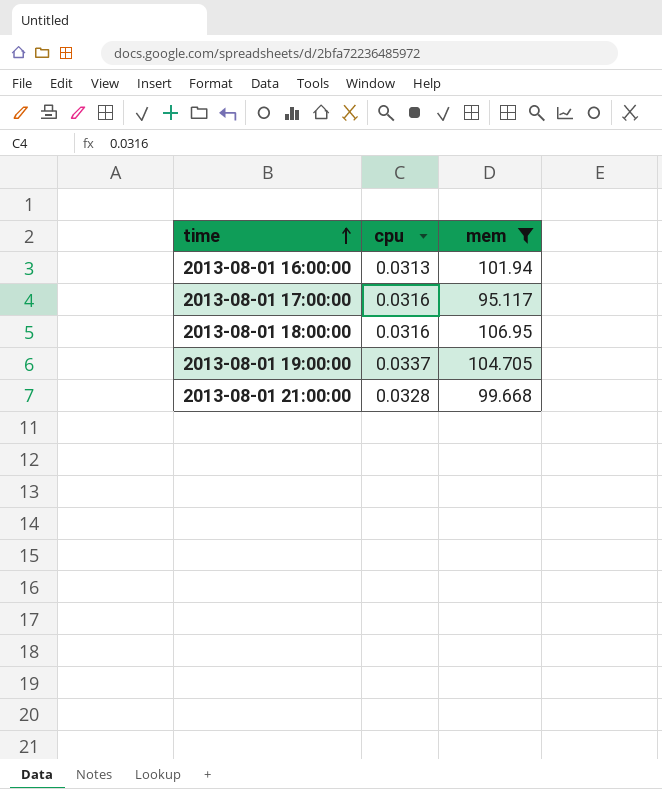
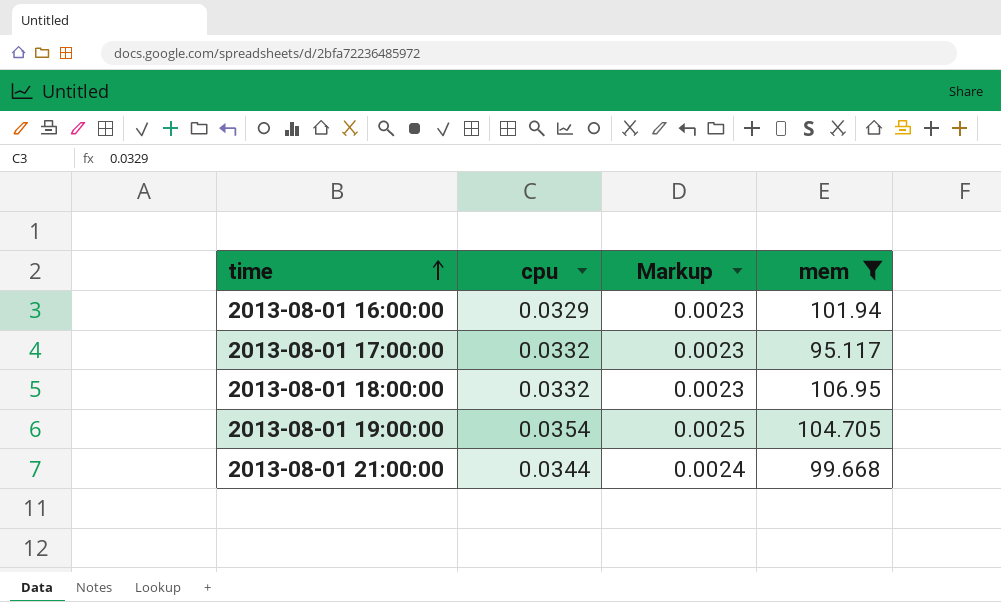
column Markup | formula: none -> [cpu] * 0.07
2013-08-01 16:00:00 | cpu: 0.0313 -> 0.0329
2013-08-01 17:00:00 | cpu: 0.0316 -> 0.0332
2013-08-01 18:00:00 | cpu: 0.0316 -> 0.0332
2013-08-01 19:00:00 | cpu: 0.0337 -> 0.0354
2013-08-01 21:00:00 | cpu: 0.0328 -> 0.0344

